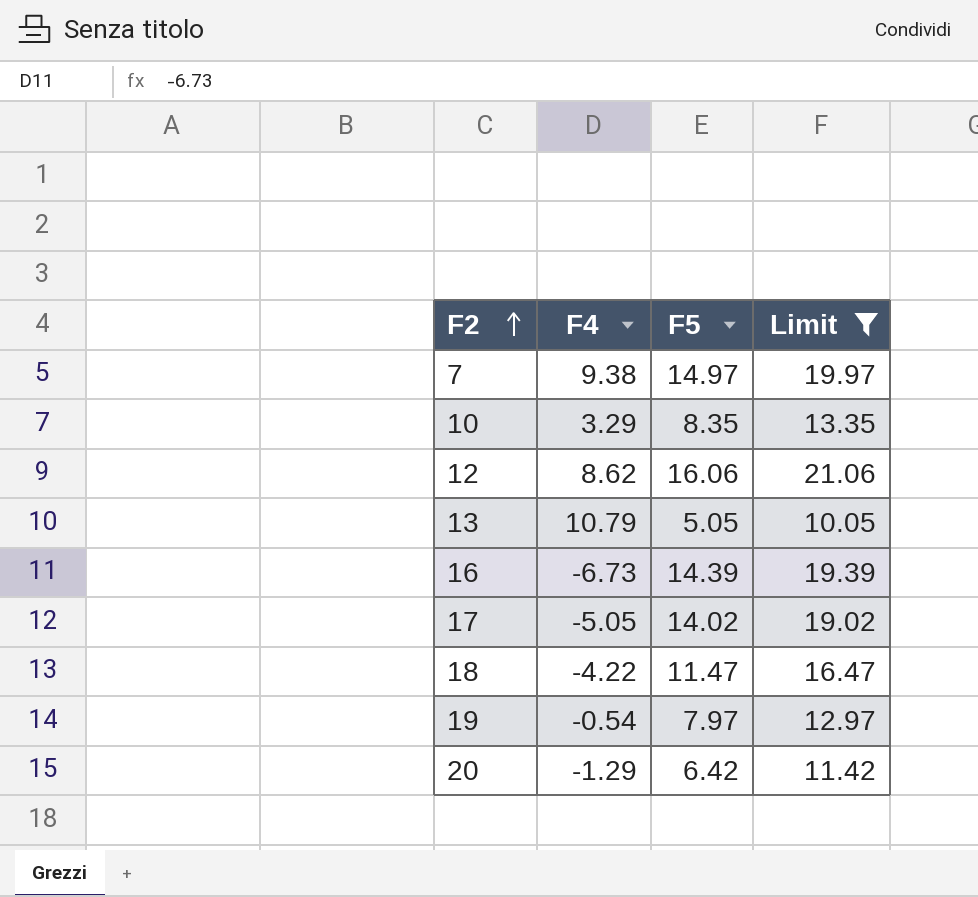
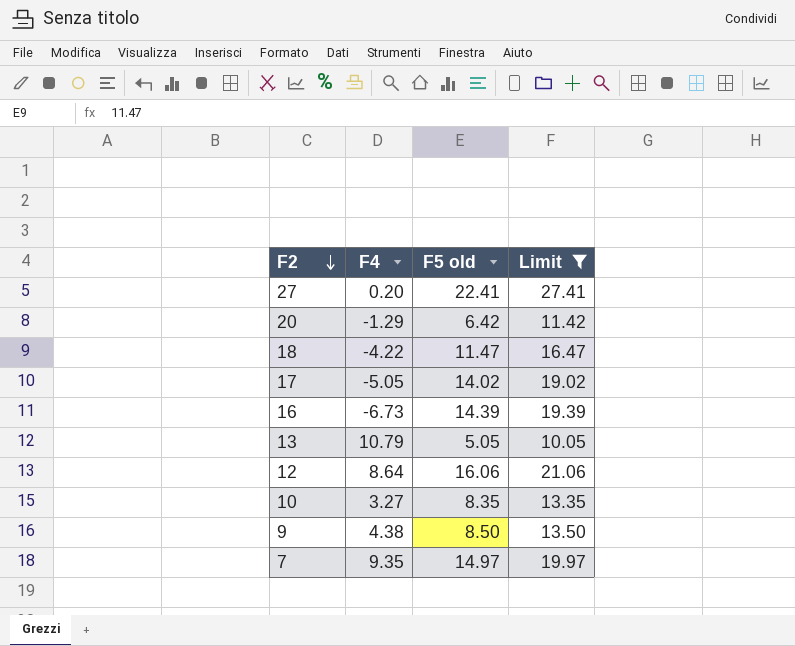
row order: F2 ascending -> F2 descending
column name: F5 -> F5 old
row 19: -0.54 | 7.97 | 12.97 -> none
row 27: none -> 0.20 | 22.41 | 27.41
12 | F4: 8.62 -> 8.64
10 | F4: 3.29 -> 3.27
row 9: none -> 4.38 | 8.50 | 13.50
7 | F4: 9.38 -> 9.35

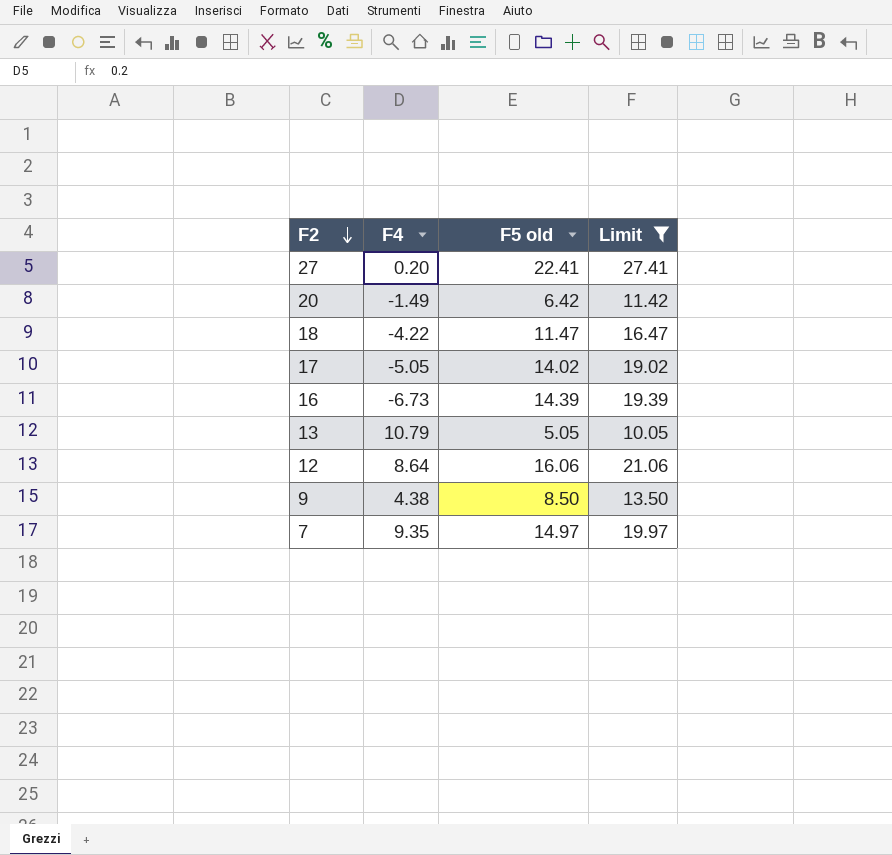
row 10: 3.27 | 8.35 | 13.35 -> none
20 | F4: -1.29 -> -1.49

